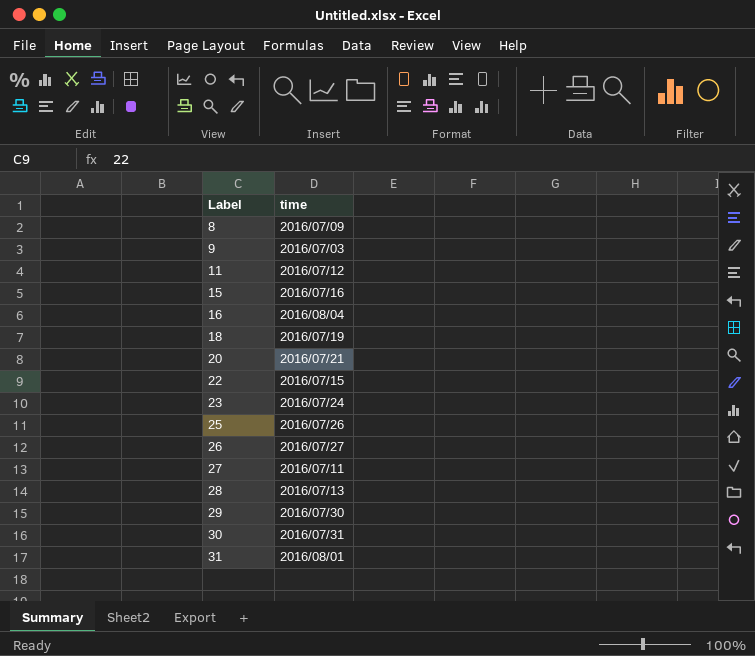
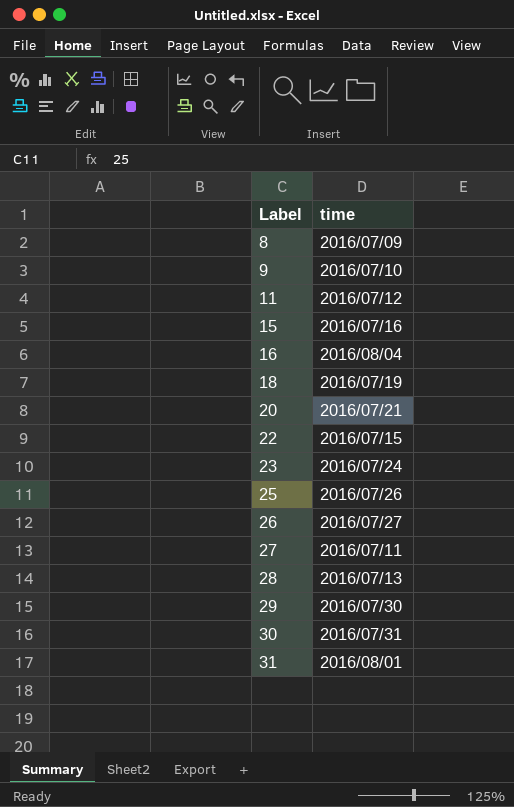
9 | time: 2016/07/03 -> 2016/07/10

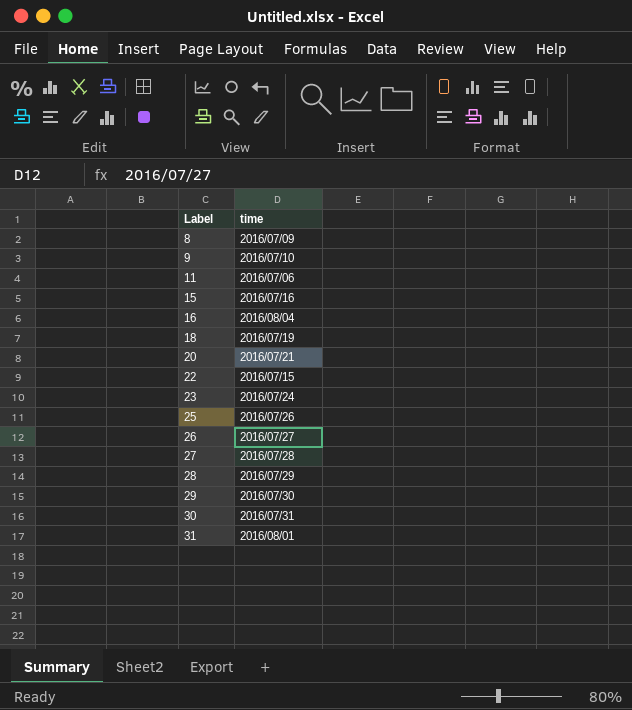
11 | time: 2016/07/12 -> 2016/07/06
27 | time: 2016/07/11 -> 2016/07/28
28 | time: 2016/07/13 -> 2016/07/29

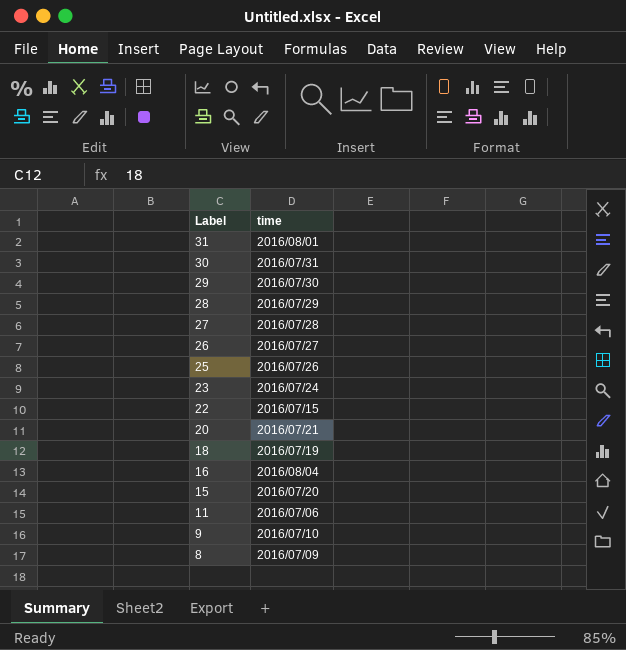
row order: Label ascending -> Label descending
15 | time: 2016/07/16 -> 2016/07/20

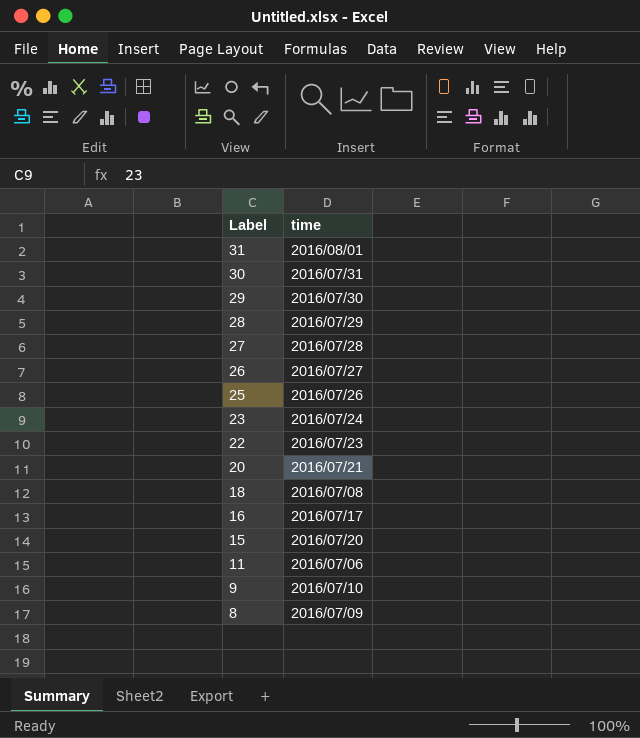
22 | time: 2016/07/15 -> 2016/07/23
18 | time: 2016/07/19 -> 2016/07/08
16 | time: 2016/08/04 -> 2016/07/17

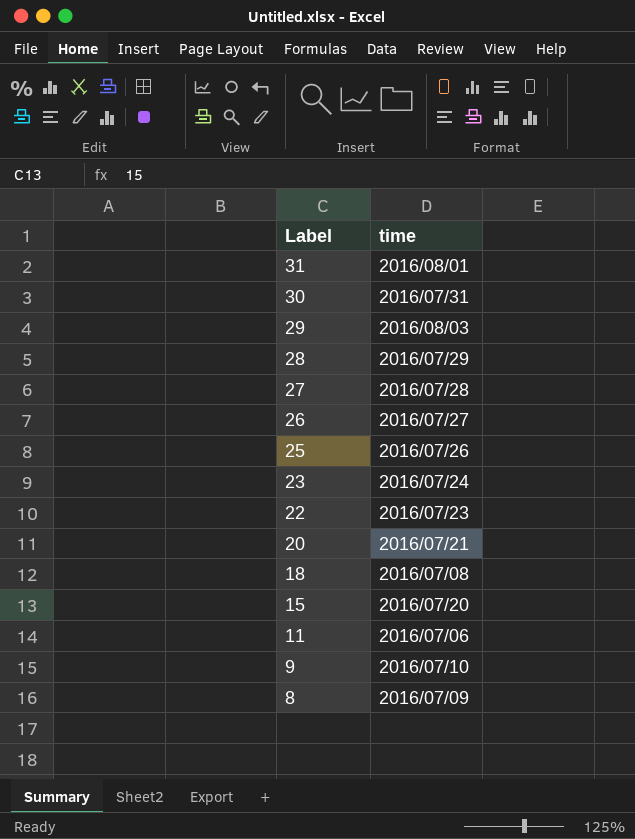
row 16: 2016/07/17 -> none
29 | time: 2016/07/30 -> 2016/08/03

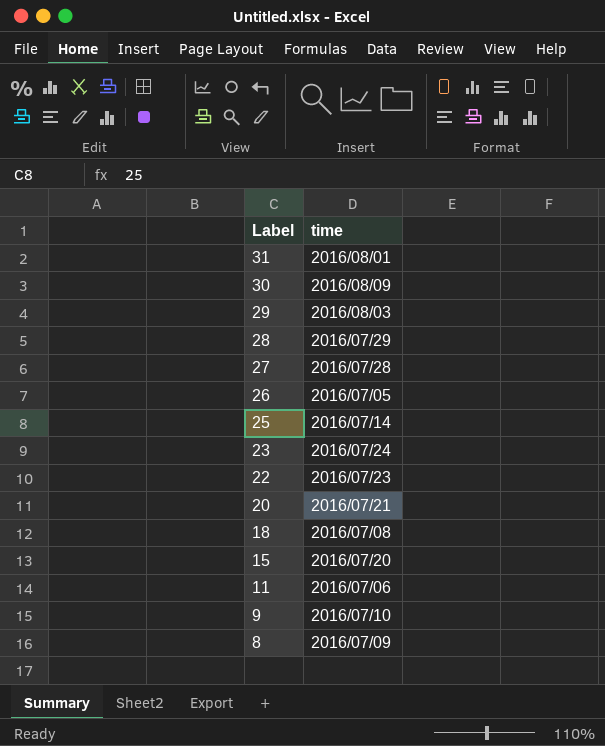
30 | time: 2016/07/31 -> 2016/08/09
26 | time: 2016/07/27 -> 2016/07/05
25 | time: 2016/07/26 -> 2016/07/14

